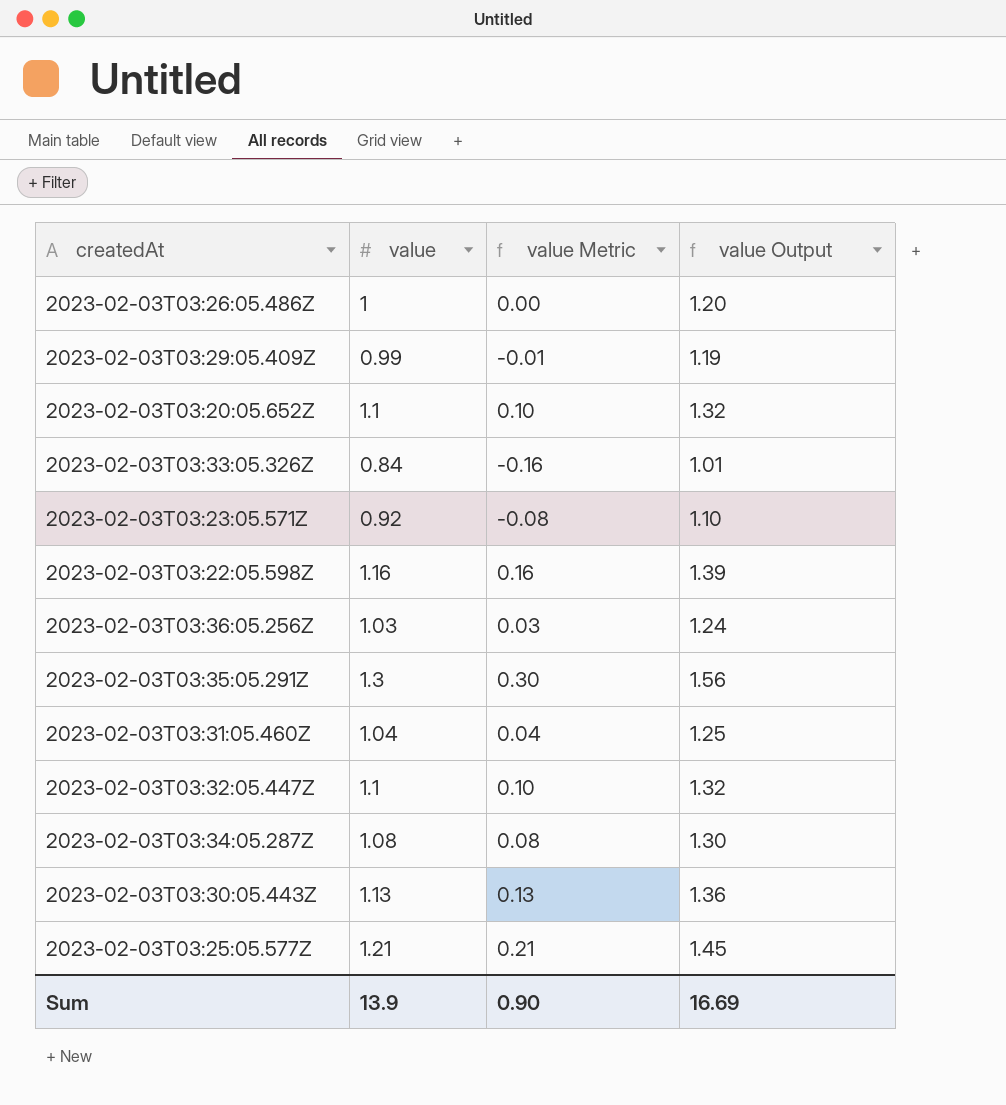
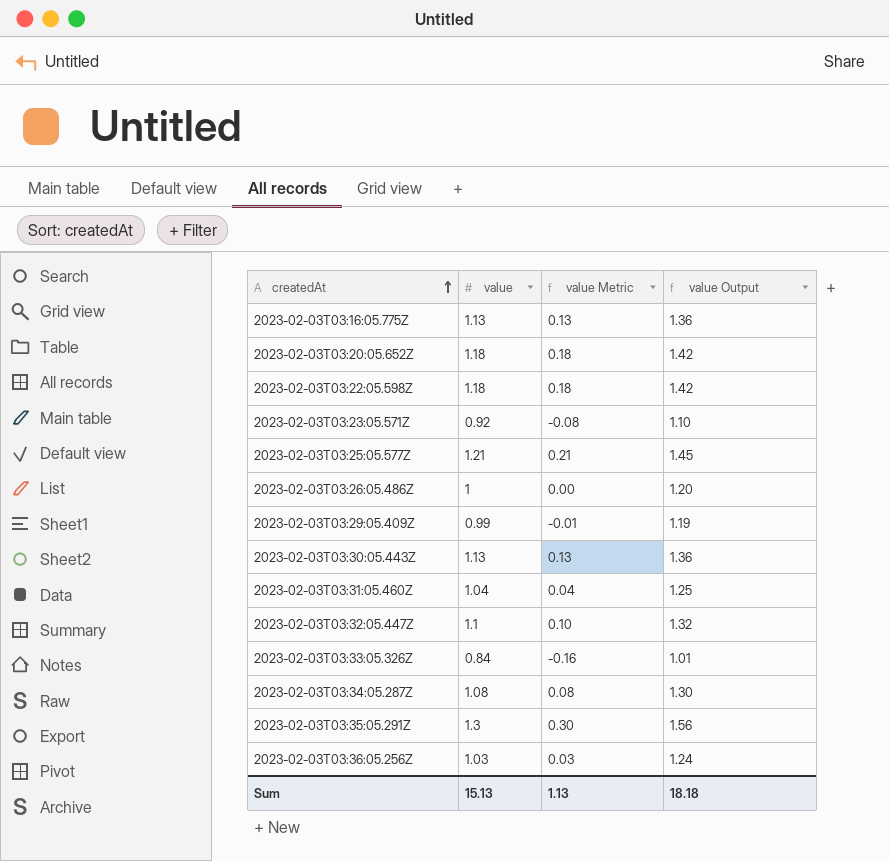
row order: none -> createdAt ascending
row 2023-02-03T03:16:05.775Z: none -> 1.13 | 0.13 | 1.36
2023-02-03T03:20:05.652Z | value: 1.1 -> 1.18
2023-02-03T03:20:05.652Z | value Metric: 0.10 -> 0.18
2023-02-03T03:20:05.652Z | value Output: 1.32 -> 1.42
2023-02-03T03:22:05.598Z | value: 1.16 -> 1.18
2023-02-03T03:22:05.598Z | value Metric: 0.16 -> 0.18
2023-02-03T03:22:05.598Z | value Output: 1.39 -> 1.42
Sum | value: 13.9 -> 15.13
Sum | value Metric: 0.90 -> 1.13
Sum | value Output: 16.69 -> 18.18

